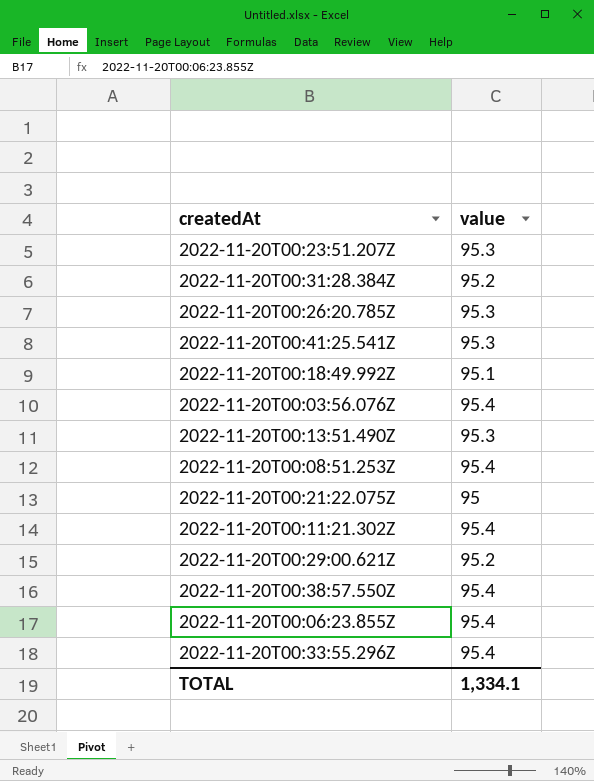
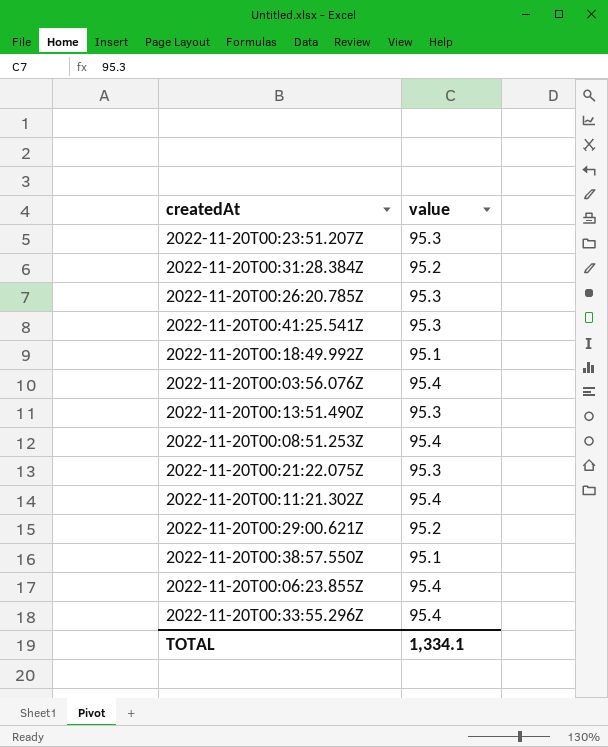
2022-11-20T00:21:22.075Z | value: 95 -> 95.3
2022-11-20T00:38:57.550Z | value: 95.4 -> 95.1

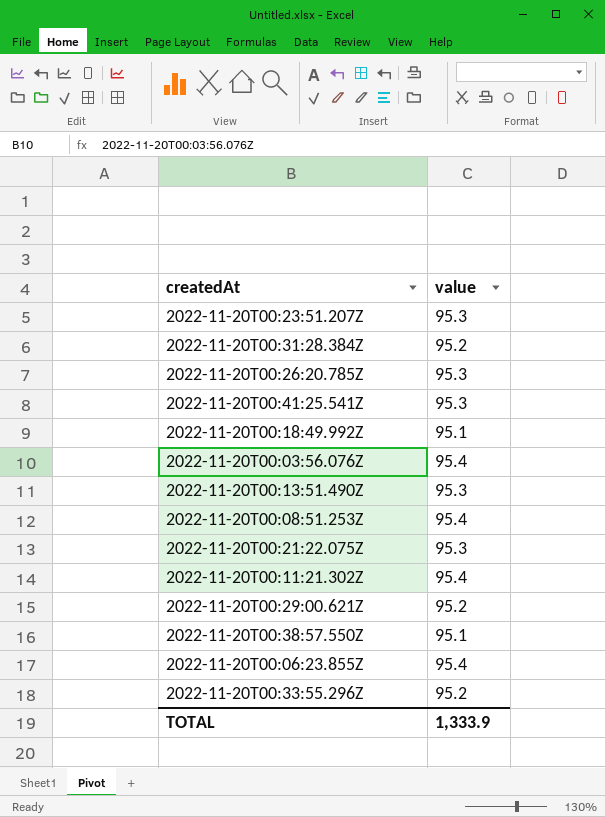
2022-11-20T00:33:55.296Z | value: 95.4 -> 95.2
TOTAL | value: 1,334.1 -> 1,333.9

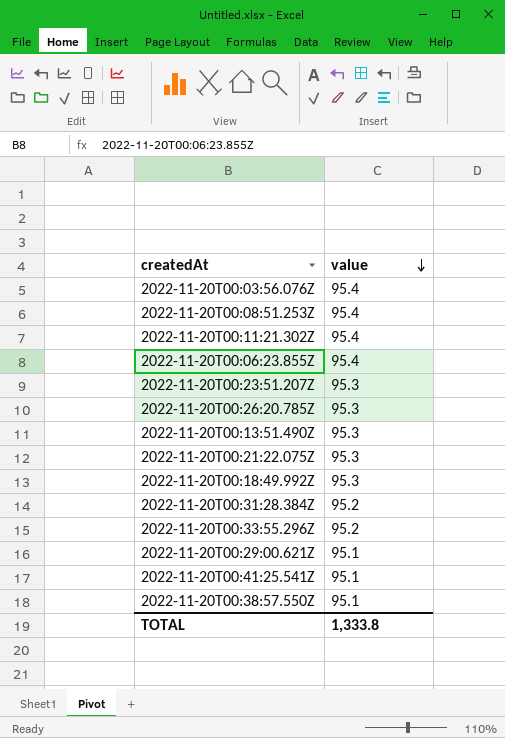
row order: none -> value descending
2022-11-20T00:18:49.992Z | value: 95.1 -> 95.3
2022-11-20T00:29:00.621Z | value: 95.2 -> 95.1
2022-11-20T00:41:25.541Z | value: 95.3 -> 95.1
TOTAL | value: 1,333.9 -> 1,333.8

